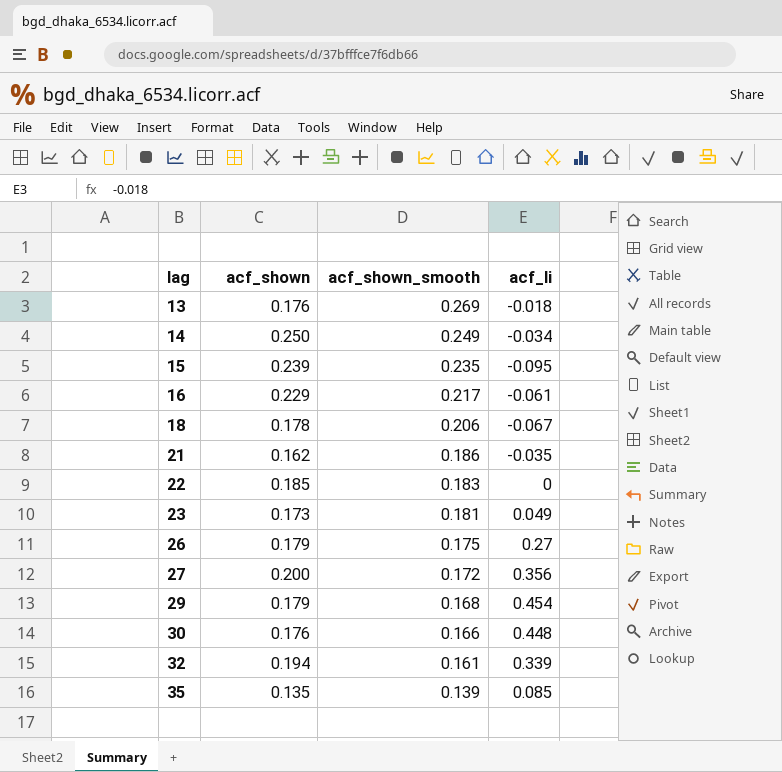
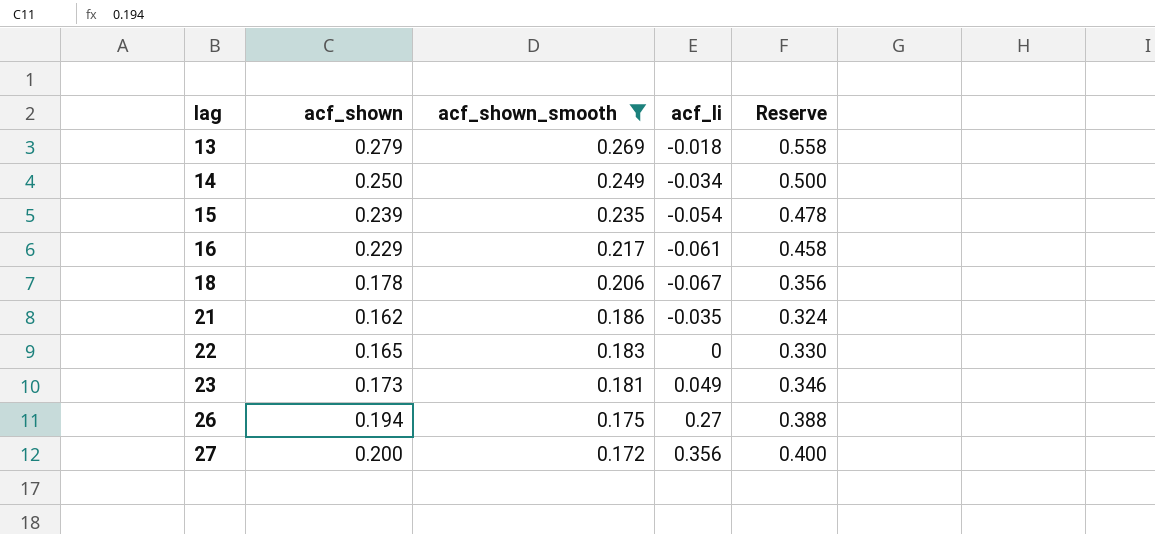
filter: none -> acf_shown_smooth >= 0.172
column Reserve | formula: none -> [acf_shown] * 2
13 | acf_shown: 0.176 -> 0.279
15 | acf_li: -0.095 -> -0.054
22 | acf_shown: 0.185 -> 0.165
26 | acf_shown: 0.179 -> 0.194

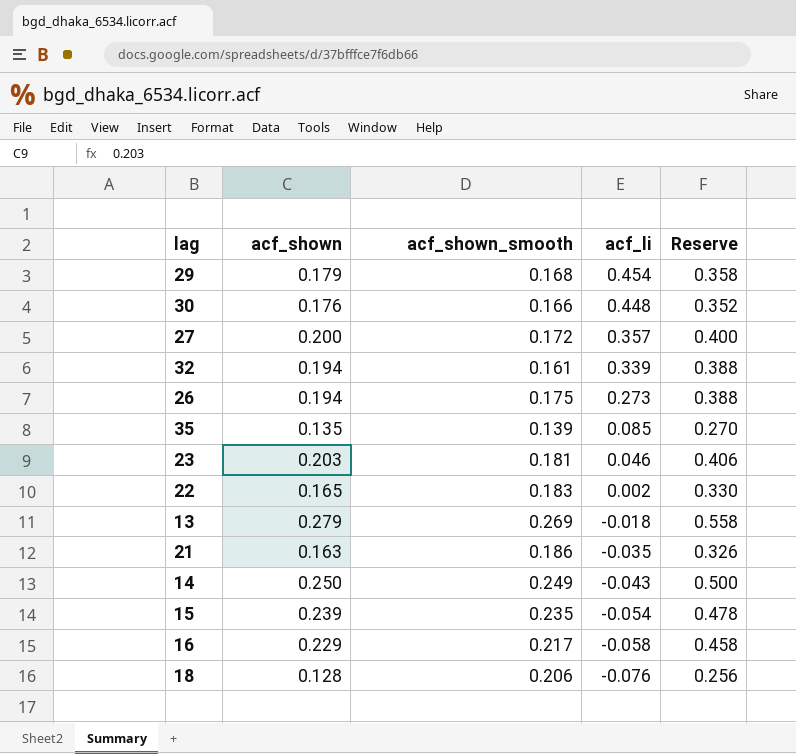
filter: acf_shown_smooth >= 0.172 -> none
row order: lag ascending -> acf_li descending
27 | acf_li: 0.356 -> 0.357
26 | acf_li: 0.27 -> 0.273
23 | acf_shown: 0.173 -> 0.203
23 | acf_li: 0.049 -> 0.046
23 | Reserve: 0.346 -> 0.406
22 | acf_li: 0 -> 0.002
21 | acf_shown: 0.162 -> 0.163
21 | Reserve: 0.324 -> 0.326
14 | acf_li: -0.034 -> -0.043
16 | acf_li: -0.061 -> -0.058
18 | acf_shown: 0.178 -> 0.128
18 | acf_li: -0.067 -> -0.076
18 | Reserve: 0.356 -> 0.256

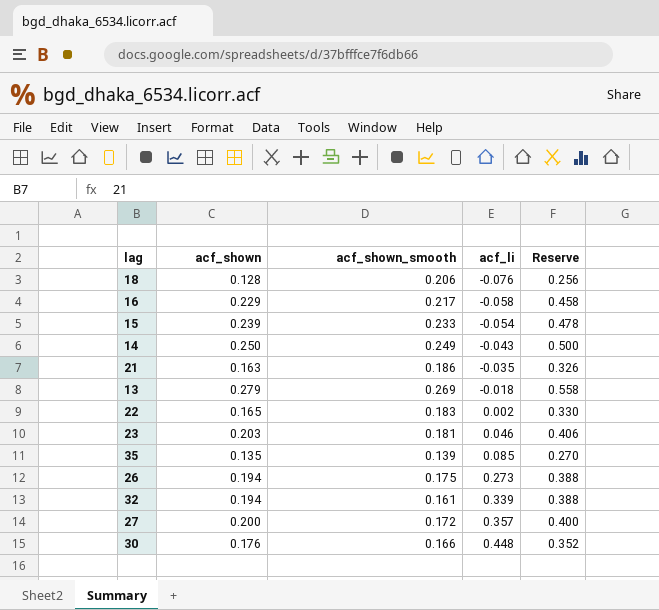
row order: acf_li descending -> acf_li ascending
row 29: 0.179 | 0.168 | 0.454 | 0.358 -> none
15 | acf_shown_smooth: 0.235 -> 0.233

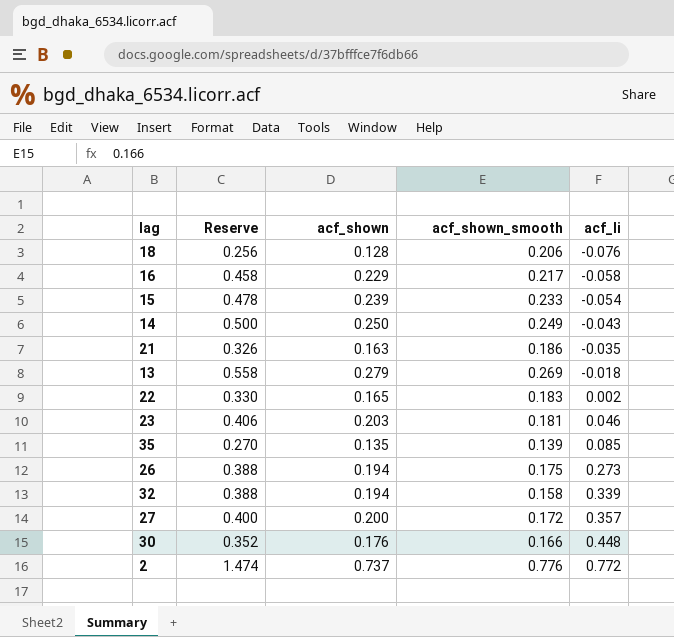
column Reserve | position: 5 -> 2
32 | acf_shown_smooth: 0.161 -> 0.158
row 2: none -> 1.474 | 0.737 | 0.776 | 0.772

